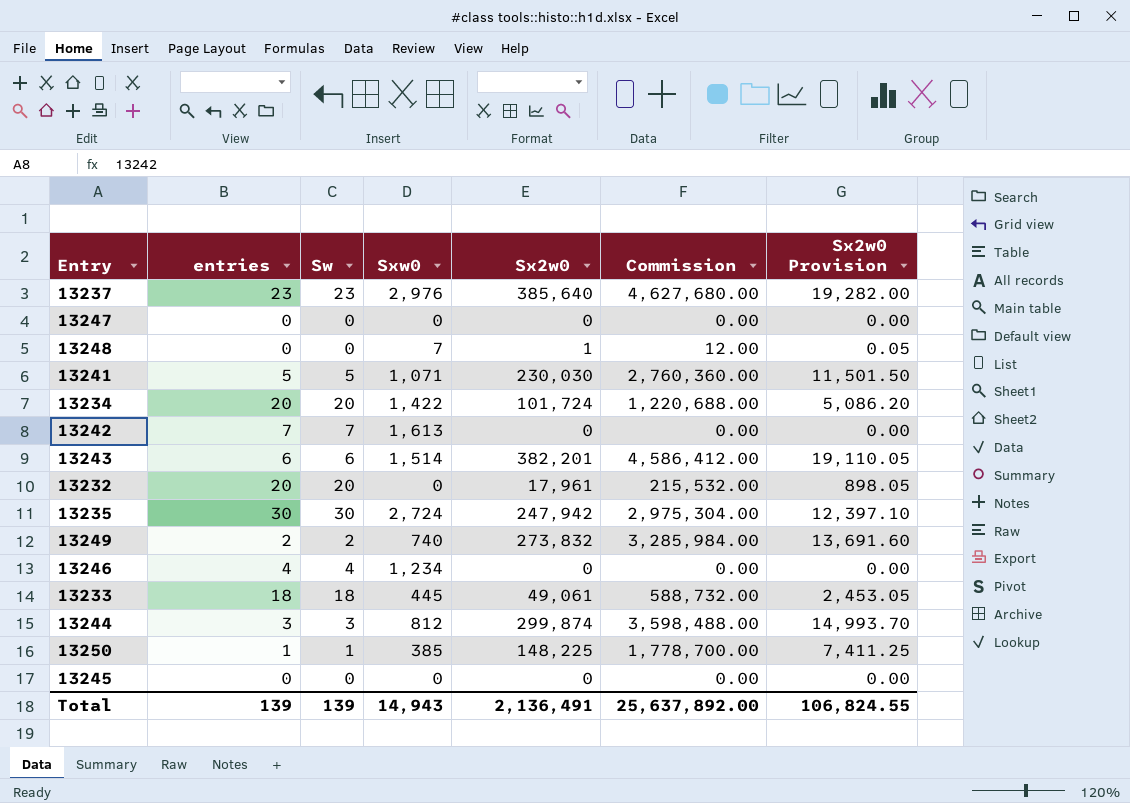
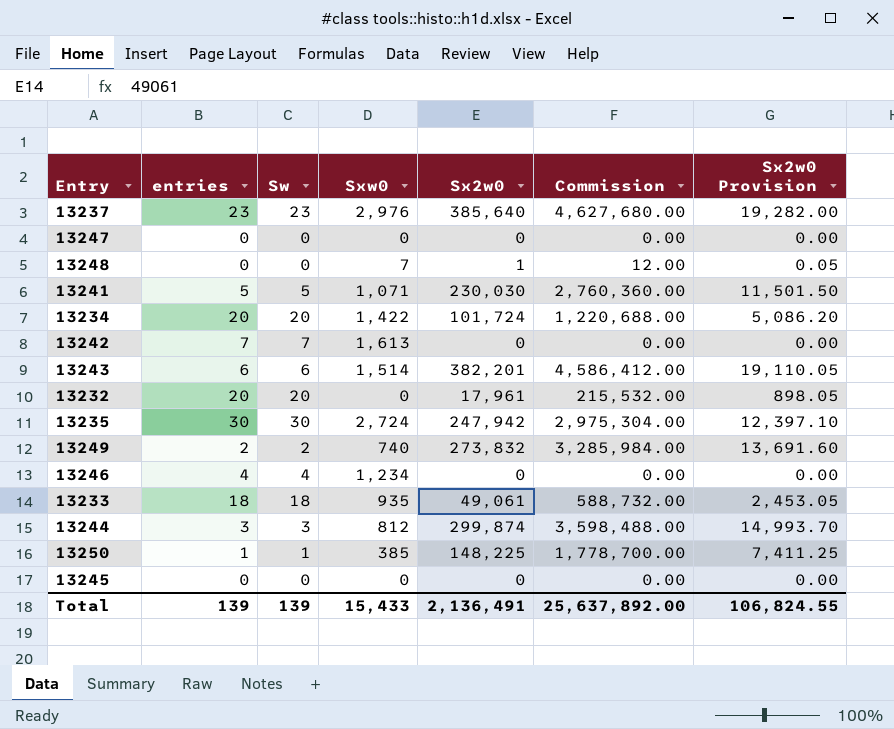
13233 | Sxw0: 445 -> 935
Total | Sxw0: 14,943 -> 15,433

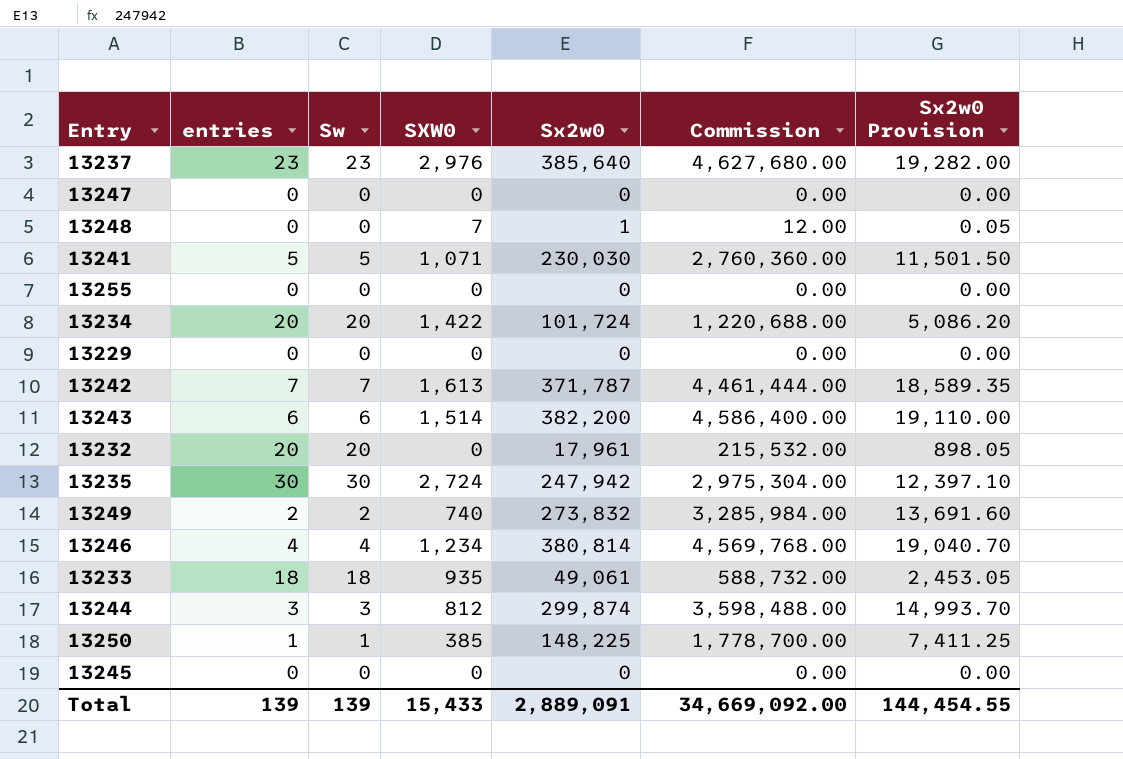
column name: Sxw0 -> SXW0
row 13255: none -> 0 | 0 | 0 | 0 | 0.00 | 0.00
row 13229: none -> 0 | 0 | 0 | 0 | 0.00 | 0.00
13242 | Sx2w0: 0 -> 371,787
13242 | Commission: 0.00 -> 4,461,444.00
13242 | Sx2w0 Provision: 0.00 -> 18,589.35
13243 | Sx2w0: 382,201 -> 382,200
13243 | Commission: 4,586,412.00 -> 4,586,400.00
13243 | Sx2w0 Provision: 19,110.05 -> 19,110.00
13246 | Sx2w0: 0 -> 380,814
13246 | Commission: 0.00 -> 4,569,768.00
13246 | Sx2w0 Provision: 0.00 -> 19,040.70
Total | Sx2w0: 2,136,491 -> 2,889,091
Total | Commission: 25,637,892.00 -> 34,669,092.00
Total | Sx2w0 Provision: 106,824.55 -> 144,454.55

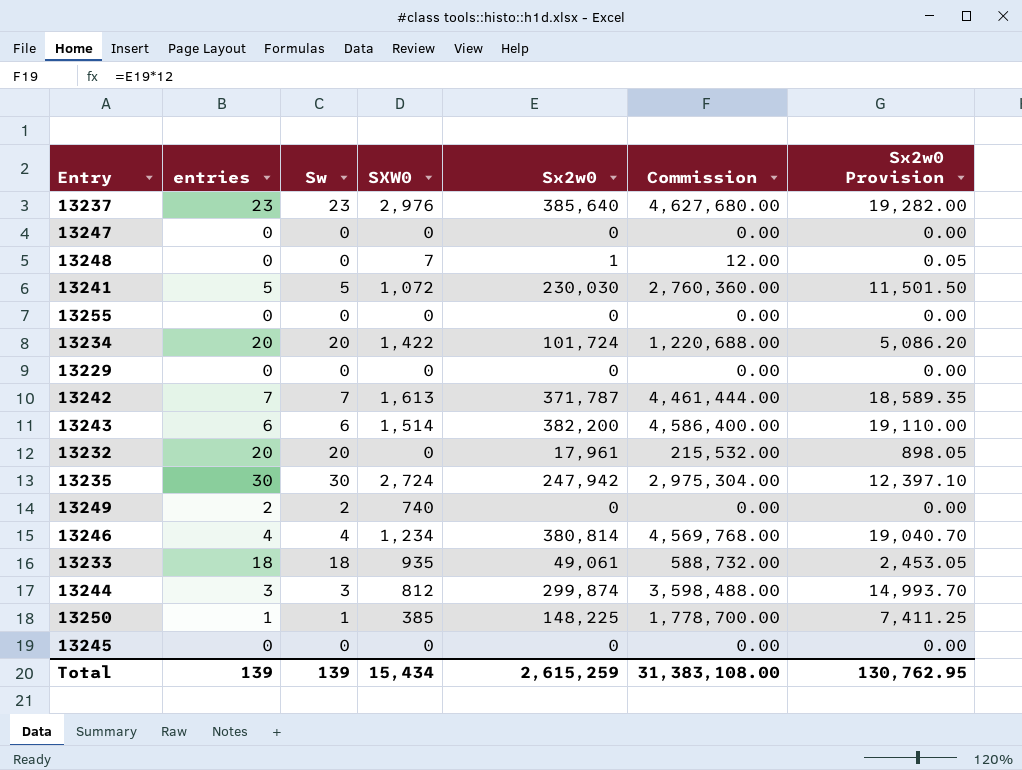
13241 | SXW0: 1,071 -> 1,072
13249 | Sx2w0: 273,832 -> 0
13249 | Commission: 3,285,984.00 -> 0.00
13249 | Sx2w0 Provision: 13,691.60 -> 0.00
Total | SXW0: 15,433 -> 15,434
Total | Sx2w0: 2,889,091 -> 2,615,259
Total | Commission: 34,669,092.00 -> 31,383,108.00
Total | Sx2w0 Provision: 144,454.55 -> 130,762.95

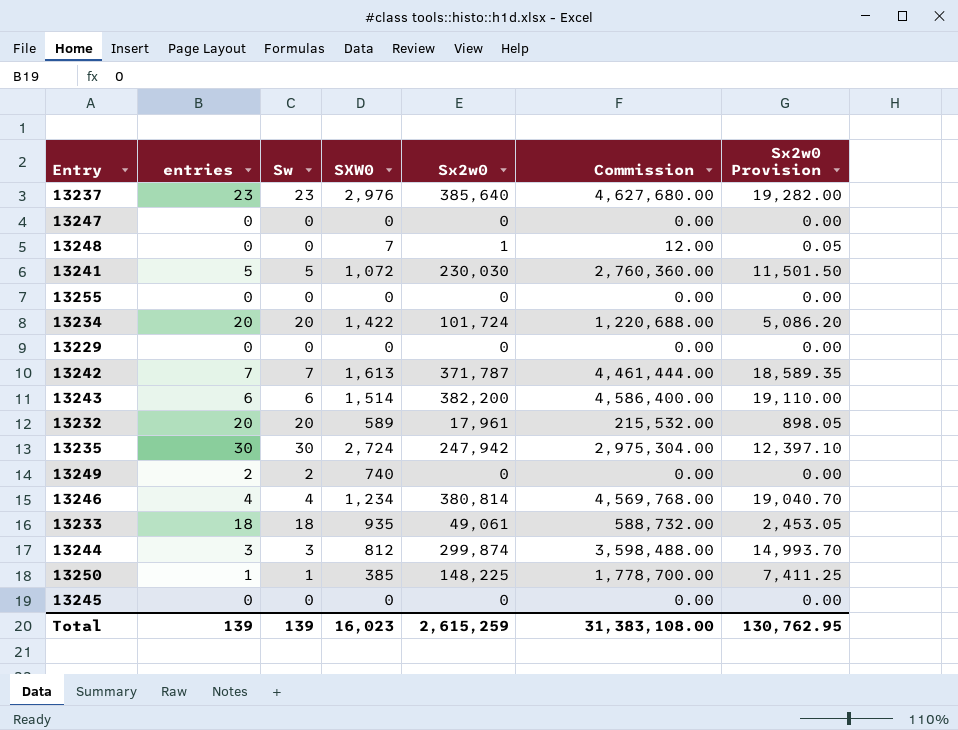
13232 | SXW0: 0 -> 589
Total | SXW0: 15,434 -> 16,023

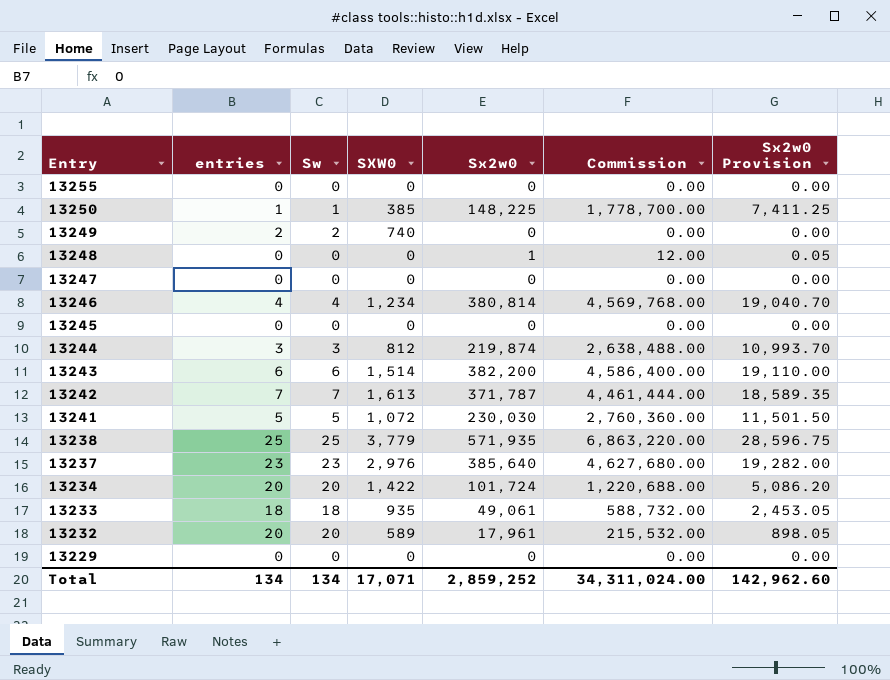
row order: none -> Entry descending
row 13235: 30 | 30 | 2,724 | 247,942 | 2,975,304.00 | 12,397.10 -> none
13248 | SXW0: 7 -> 0
13244 | Sx2w0: 299,874 -> 219,874
13244 | Commission: 3,598,488.00 -> 2,638,488.00
13244 | Sx2w0 Provision: 14,993.70 -> 10,993.70
row 13238: none -> 25 | 25 | 3,779 | 571,935 | 6,863,220.00 | 28,596.75
Total | entries: 139 -> 134
Total | Sw: 139 -> 134
Total | SXW0: 16,023 -> 17,071
Total | Sx2w0: 2,615,259 -> 2,859,252
Total | Commission: 31,383,108.00 -> 34,311,024.00
Total | Sx2w0 Provision: 130,762.95 -> 142,962.60

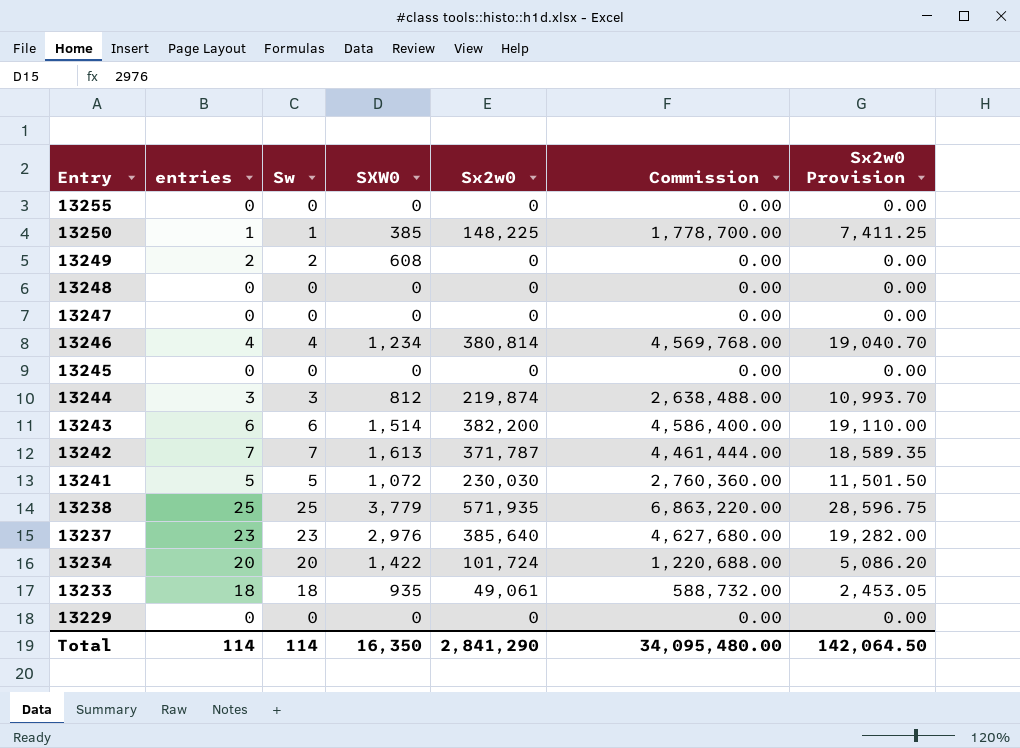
row 13232: 20 | 20 | 589 | 17,961 | 215,532.00 | 898.05 -> none
13249 | SXW0: 740 -> 608
13248 | Sx2w0: 1 -> 0
13248 | Commission: 12.00 -> 0.00
13248 | Sx2w0 Provision: 0.05 -> 0.00
Total | entries: 134 -> 114
Total | Sw: 134 -> 114
Total | SXW0: 17,071 -> 16,350
Total | Sx2w0: 2,859,252 -> 2,841,290
Total | Commission: 34,311,024.00 -> 34,095,480.00
Total | Sx2w0 Provision: 142,962.60 -> 142,064.50

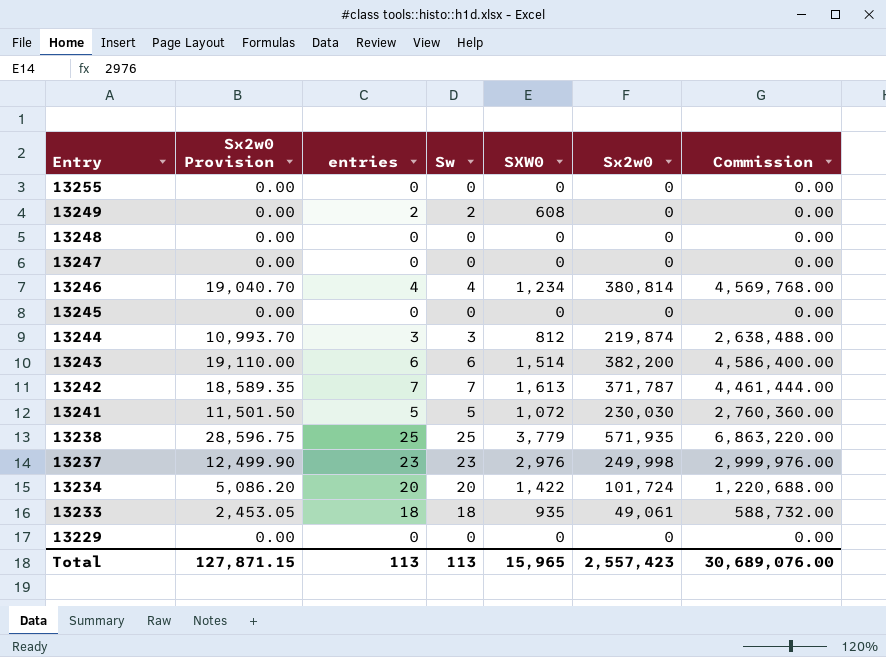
column Sx2w0 Provision | position: 7 -> 2
row 13250: 1 | 1 | 385 | 148,225 | 1,778,700.00 | 7,411.25 -> none
13237 | Sx2w0 Provision: 19,282.00 -> 12,499.90
13237 | Sx2w0: 385,640 -> 249,998
13237 | Commission: 4,627,680.00 -> 2,999,976.00
Total | Sx2w0 Provision: 142,064.50 -> 127,871.15
Total | entries: 114 -> 113
Total | Sw: 114 -> 113
Total | SXW0: 16,350 -> 15,965
Total | Sx2w0: 2,841,290 -> 2,557,423
Total | Commission: 34,095,480.00 -> 30,689,076.00

